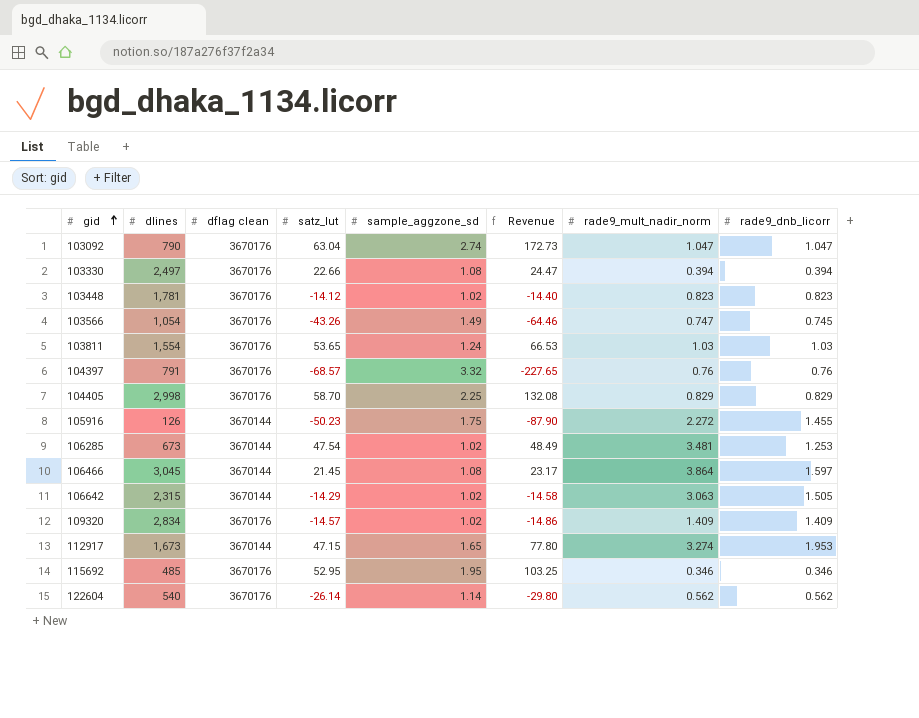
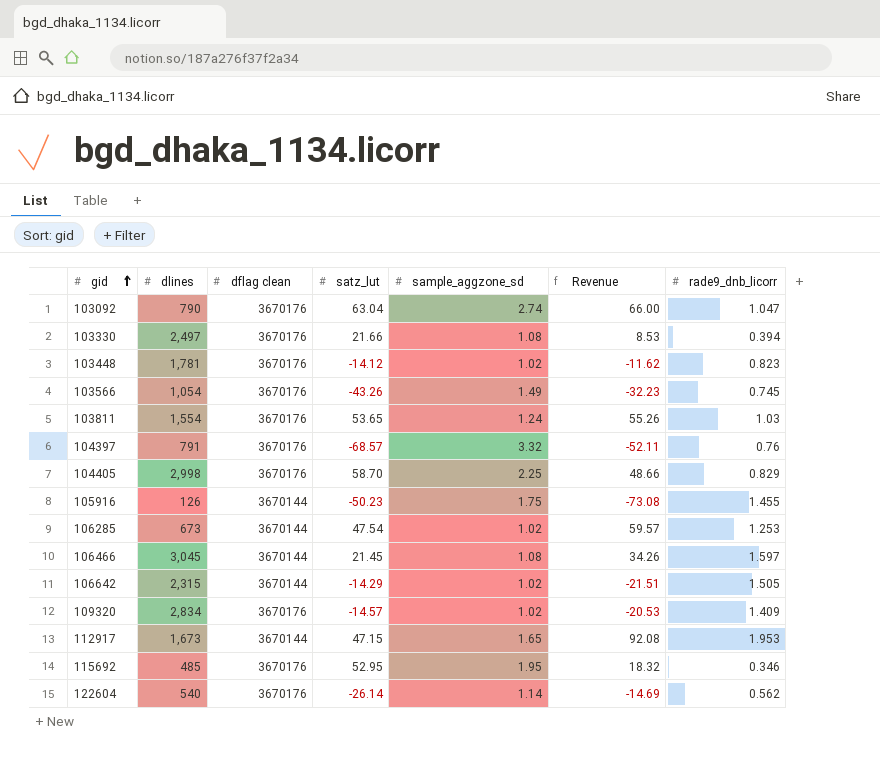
column rade9_mult_nadir_norm | position: 7 -> none
column Revenue | formula: [satz_lut] * [sample_aggzone_sd] -> [satz_lut] * [rade9_dnb_licorr]
103330 | satz_lut: 22.66 -> 21.66

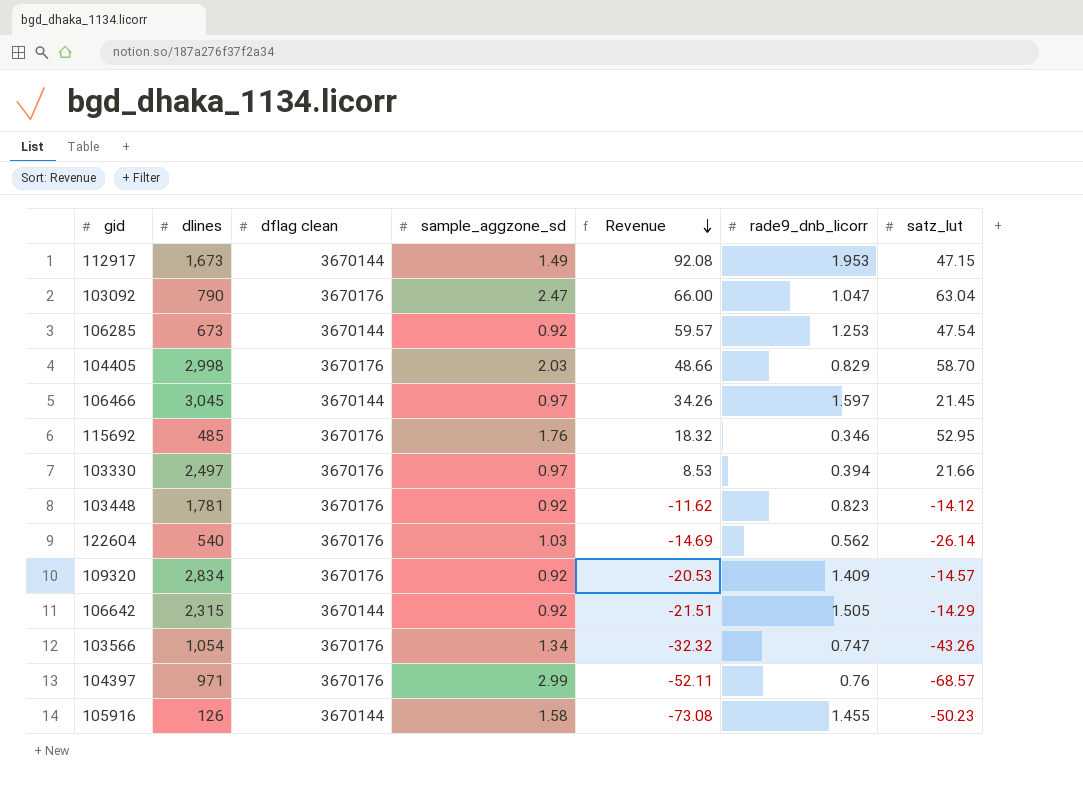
row order: gid ascending -> Revenue descending
column satz_lut | position: 4 -> 7
row 103811: 1,554 | 3670176 | 53.65 | 1.24 | 55.26 | 1.03 -> none
112917 | sample_aggzone_sd: 1.65 -> 1.49
103092 | sample_aggzone_sd: 2.74 -> 2.47
106285 | sample_aggzone_sd: 1.02 -> 0.92
104405 | sample_aggzone_sd: 2.25 -> 2.03
106466 | sample_aggzone_sd: 1.08 -> 0.97
115692 | sample_aggzone_sd: 1.95 -> 1.76
103330 | sample_aggzone_sd: 1.08 -> 0.97
103448 | sample_aggzone_sd: 1.02 -> 0.92
122604 | sample_aggzone_sd: 1.14 -> 1.03
109320 | sample_aggzone_sd: 1.02 -> 0.92
106642 | sample_aggzone_sd: 1.02 -> 0.92
103566 | sample_aggzone_sd: 1.49 -> 1.34
103566 | Revenue: -32.23 -> -32.32
103566 | rade9_dnb_licorr: 0.745 -> 0.747
104397 | dlines: 791 -> 971
104397 | sample_aggzone_sd: 3.32 -> 2.99
105916 | sample_aggzone_sd: 1.75 -> 1.58

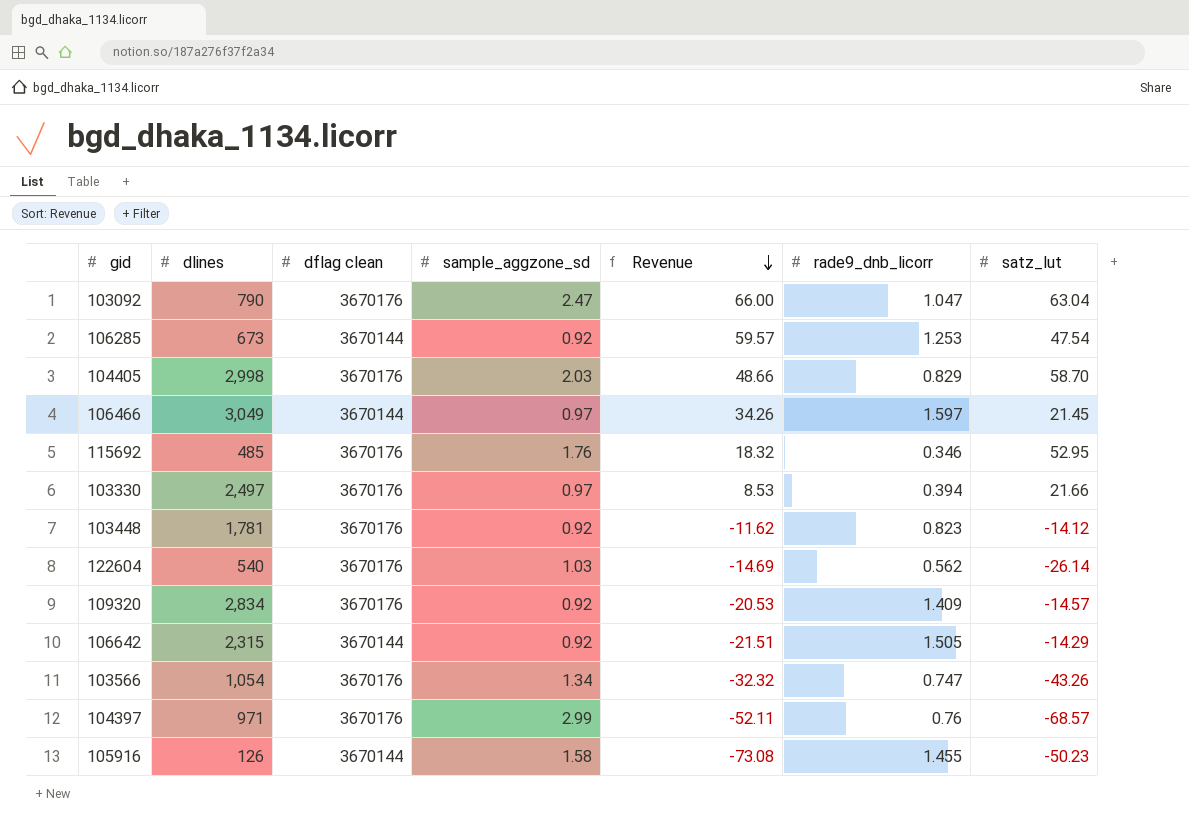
row 112917: 1,673 | 3670144 | 1.49 | 92.08 | 1.953 | 47.15 -> none
106466 | dlines: 3,045 -> 3,049

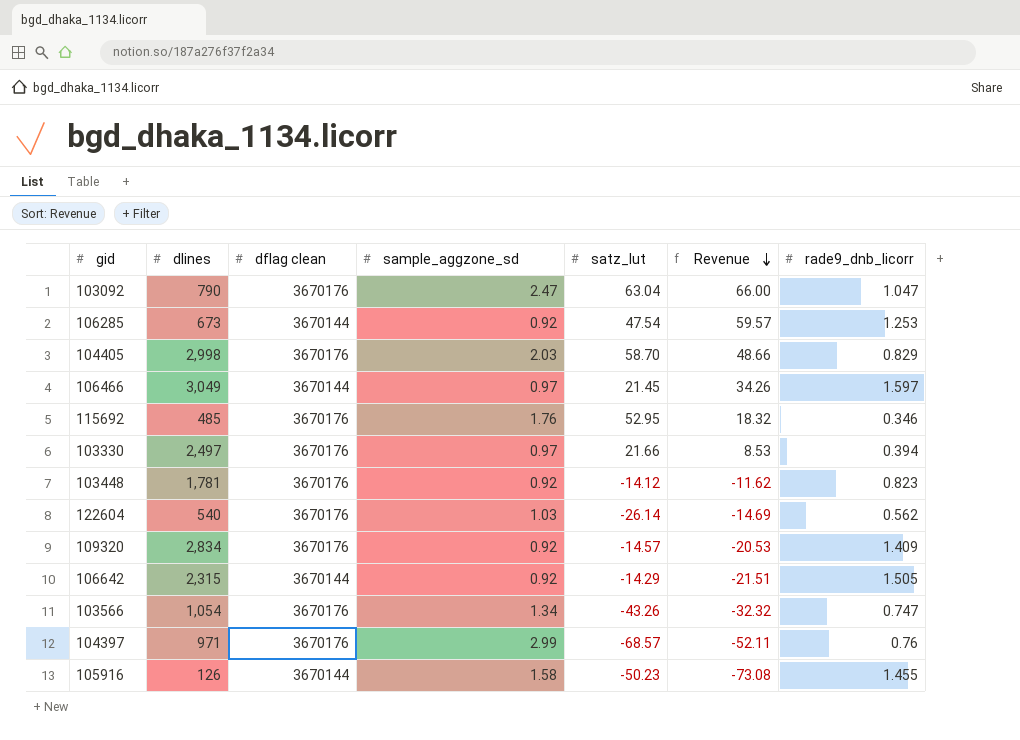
column satz_lut | position: 7 -> 5

